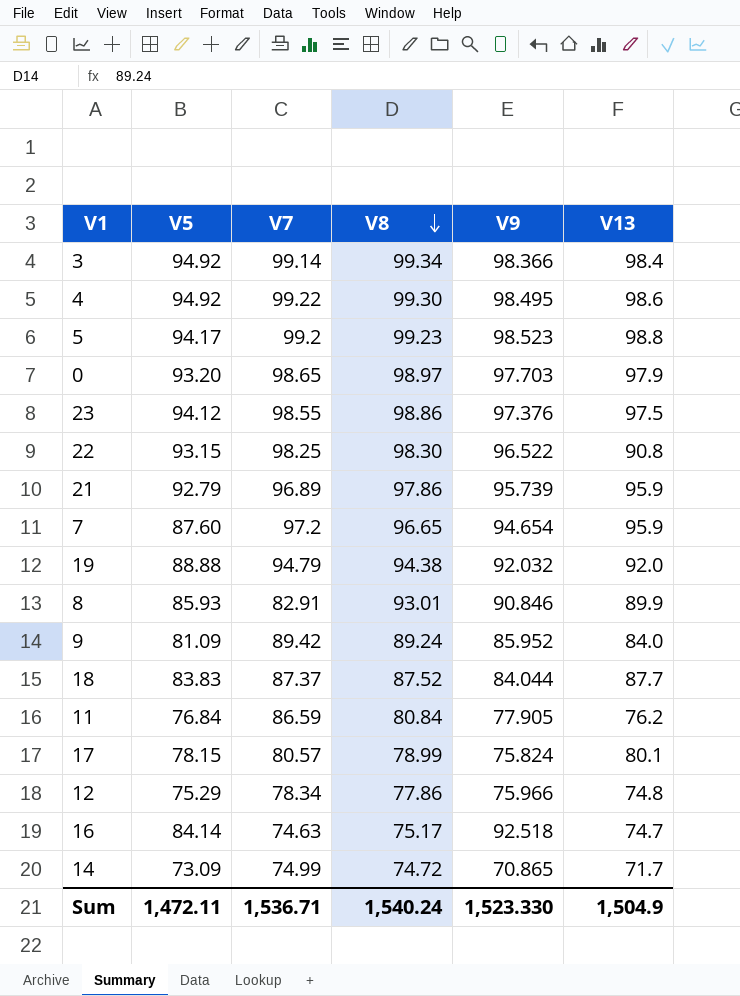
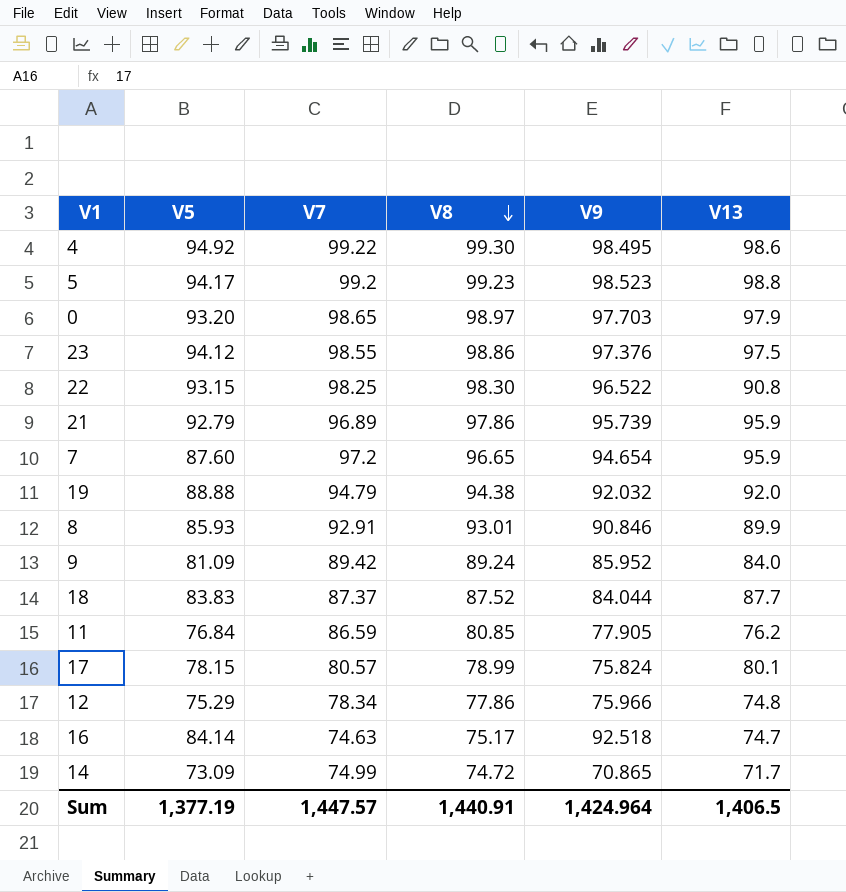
row 3: 94.92 | 99.14 | 99.34 | 98.366 | 98.4 -> none
8 | V7: 82.91 -> 92.91
11 | V8: 80.84 -> 80.85
Sum | V5: 1,472.11 -> 1,377.19
Sum | V7: 1,536.71 -> 1,447.57
Sum | V8: 1,540.24 -> 1,440.91
Sum | V9: 1,523.330 -> 1,424.964
Sum | V13: 1,504.9 -> 1,406.5

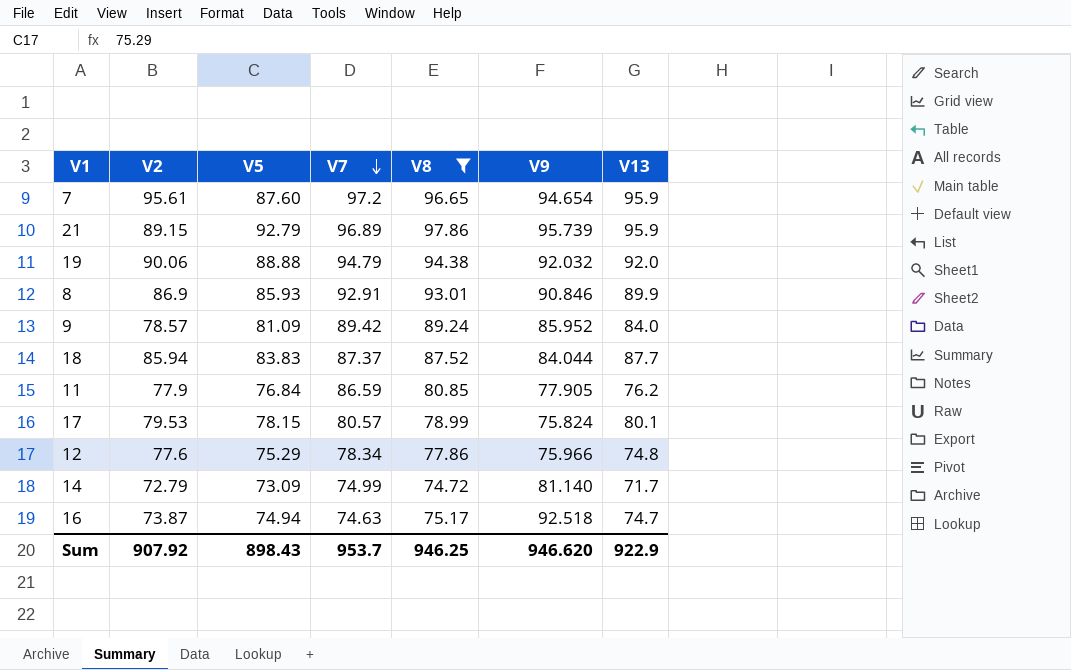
filter: none -> V8 <= 97.86
row order: V8 descending -> V7 descending
column V2 | position: none -> 2
14 | V9: 70.865 -> 81.140
16 | V5: 84.14 -> 74.94
Sum | V5: 1,377.19 -> 898.43
Sum | V7: 1,447.57 -> 953.7
Sum | V8: 1,440.91 -> 946.25
Sum | V9: 1,424.964 -> 946.620
Sum | V13: 1,406.5 -> 922.9

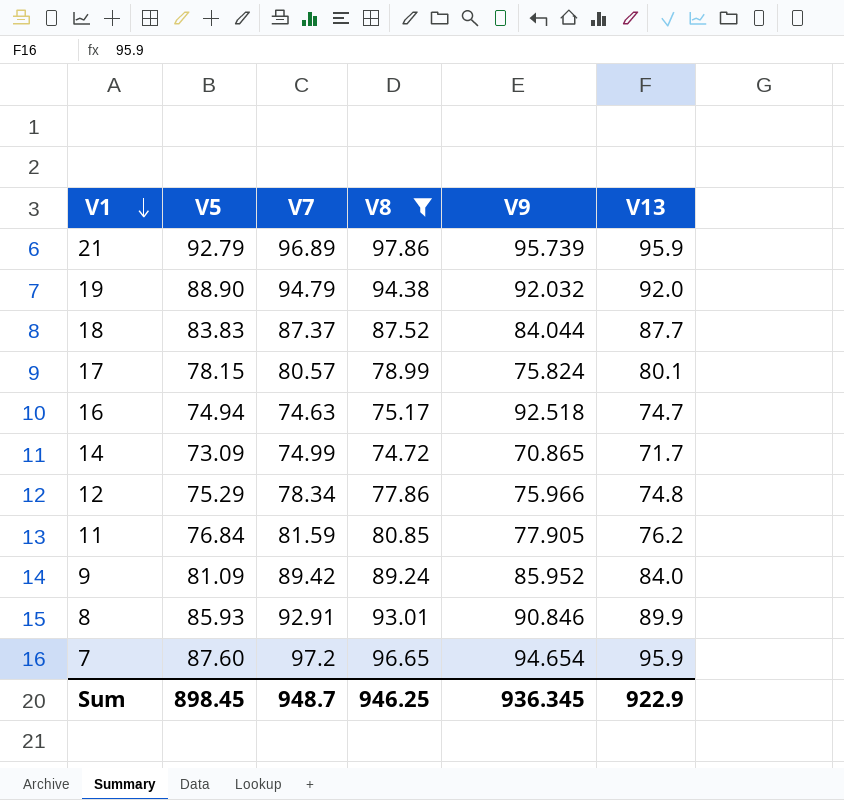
row order: V7 descending -> V1 descending
column V2 | position: 2 -> none
19 | V5: 88.88 -> 88.90
14 | V9: 81.140 -> 70.865
11 | V7: 86.59 -> 81.59
Sum | V5: 898.43 -> 898.45
Sum | V7: 953.7 -> 948.7
Sum | V9: 946.620 -> 936.345

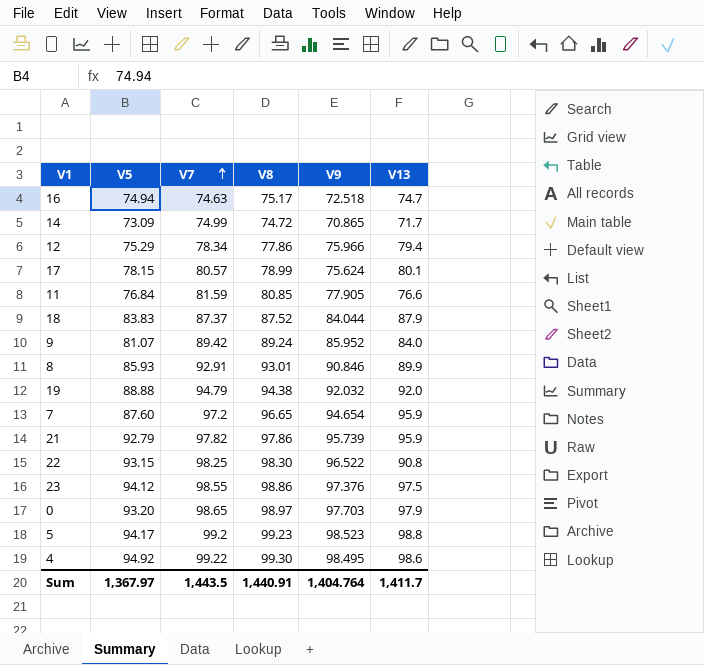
filter: V8 <= 97.86 -> none
row order: V1 descending -> V7 ascending
16 | V9: 92.518 -> 72.518
12 | V13: 74.8 -> 79.4
17 | V9: 75.824 -> 75.624
11 | V13: 76.2 -> 76.6
18 | V13: 87.7 -> 87.9
9 | V5: 81.09 -> 81.07
19 | V5: 88.90 -> 88.88
21 | V7: 96.89 -> 97.82
Sum | V5: 898.45 -> 1,367.97
Sum | V7: 948.7 -> 1,443.5
Sum | V8: 946.25 -> 1,440.91
Sum | V9: 936.345 -> 1,404.764
Sum | V13: 922.9 -> 1,411.7

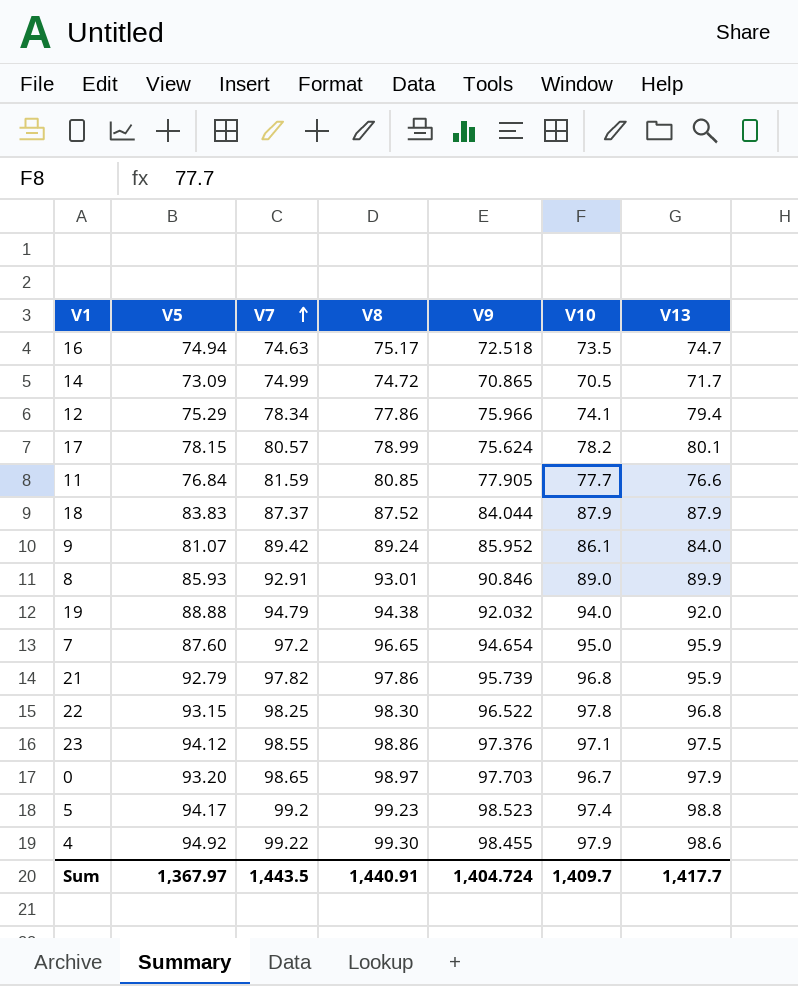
column V10 | position: none -> 6
22 | V13: 90.8 -> 96.8
4 | V9: 98.495 -> 98.455
Sum | V9: 1,404.764 -> 1,404.724
Sum | V13: 1,411.7 -> 1,417.7

